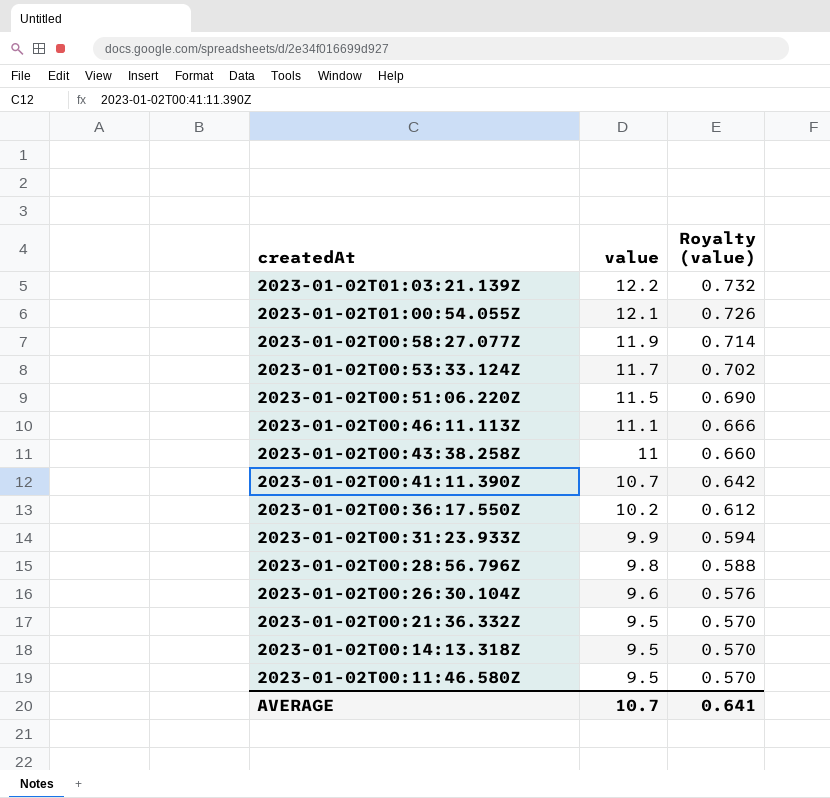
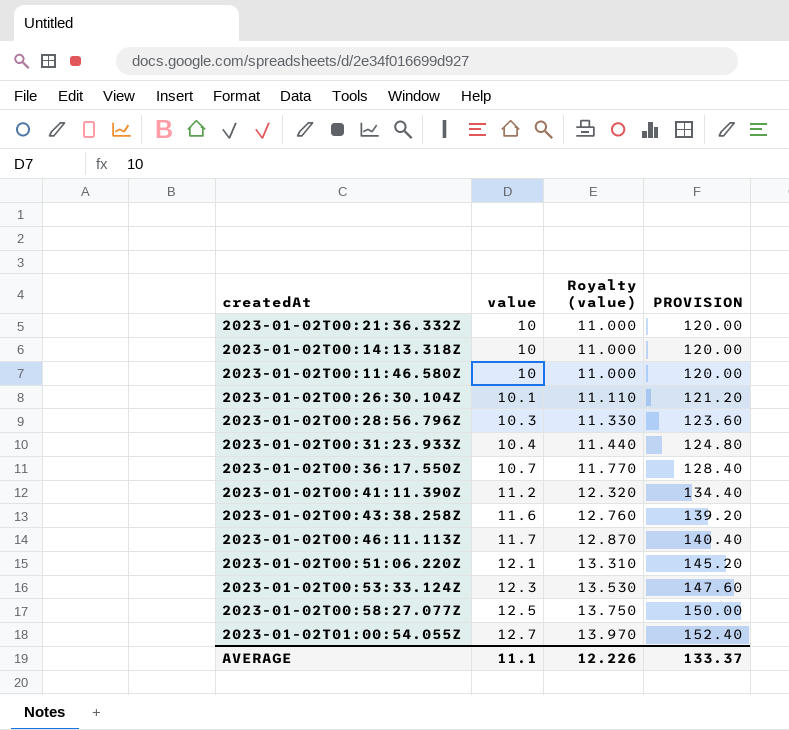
row order: createdAt descending -> value ascending
column Royalty (value) | formula: [value] * 0.06 -> [value] * 1.1
column PROVISION | formula: none -> [value] * 12
row 2023-01-02T01:03:21.139Z: 12.2 | 0.732 -> none
2023-01-02T00:21:36.332Z | value: 9.5 -> 10
2023-01-02T00:14:13.318Z | value: 9.5 -> 10
2023-01-02T00:11:46.580Z | value: 9.5 -> 10
2023-01-02T00:26:30.104Z | value: 9.6 -> 10.1
2023-01-02T00:28:56.796Z | value: 9.8 -> 10.3
2023-01-02T00:31:23.933Z | value: 9.9 -> 10.4
2023-01-02T00:36:17.550Z | value: 10.2 -> 10.7
2023-01-02T00:41:11.390Z | value: 10.7 -> 11.2
2023-01-02T00:43:38.258Z | value: 11 -> 11.6
2023-01-02T00:46:11.113Z | value: 11.1 -> 11.7
2023-01-02T00:51:06.220Z | value: 11.5 -> 12.1
2023-01-02T00:53:33.124Z | value: 11.7 -> 12.3
2023-01-02T00:58:27.077Z | value: 11.9 -> 12.5
2023-01-02T01:00:54.055Z | value: 12.1 -> 12.7
AVERAGE | value: 10.7 -> 11.1
AVERAGE | Royalty (value): 0.641 -> 12.226

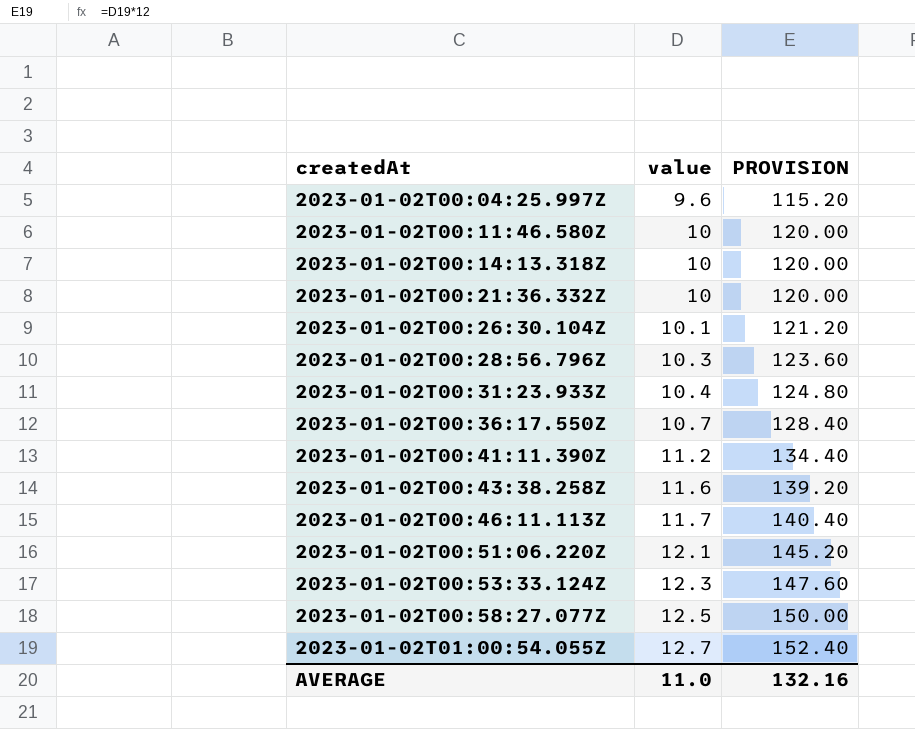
row order: value ascending -> createdAt ascending
column Royalty (value) | formula: [value] * 1.1 -> none
row 2023-01-02T00:04:25.997Z: none -> 9.6 | 115.20
AVERAGE | value: 11.1 -> 11.0
AVERAGE | PROVISION: 133.37 -> 132.16

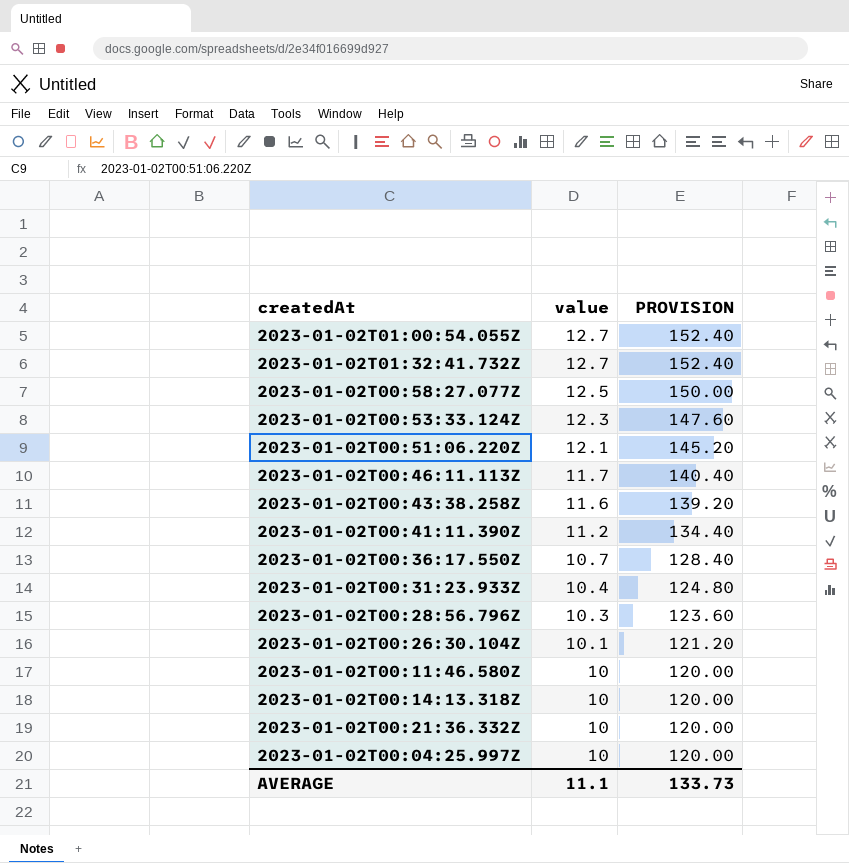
row order: createdAt ascending -> value descending
row 2023-01-02T01:32:41.732Z: none -> 12.7 | 152.40
2023-01-02T00:04:25.997Z | value: 9.6 -> 10
2023-01-02T00:04:25.997Z | PROVISION: 115.20 -> 120.00
AVERAGE | value: 11.0 -> 11.1
AVERAGE | PROVISION: 132.16 -> 133.73

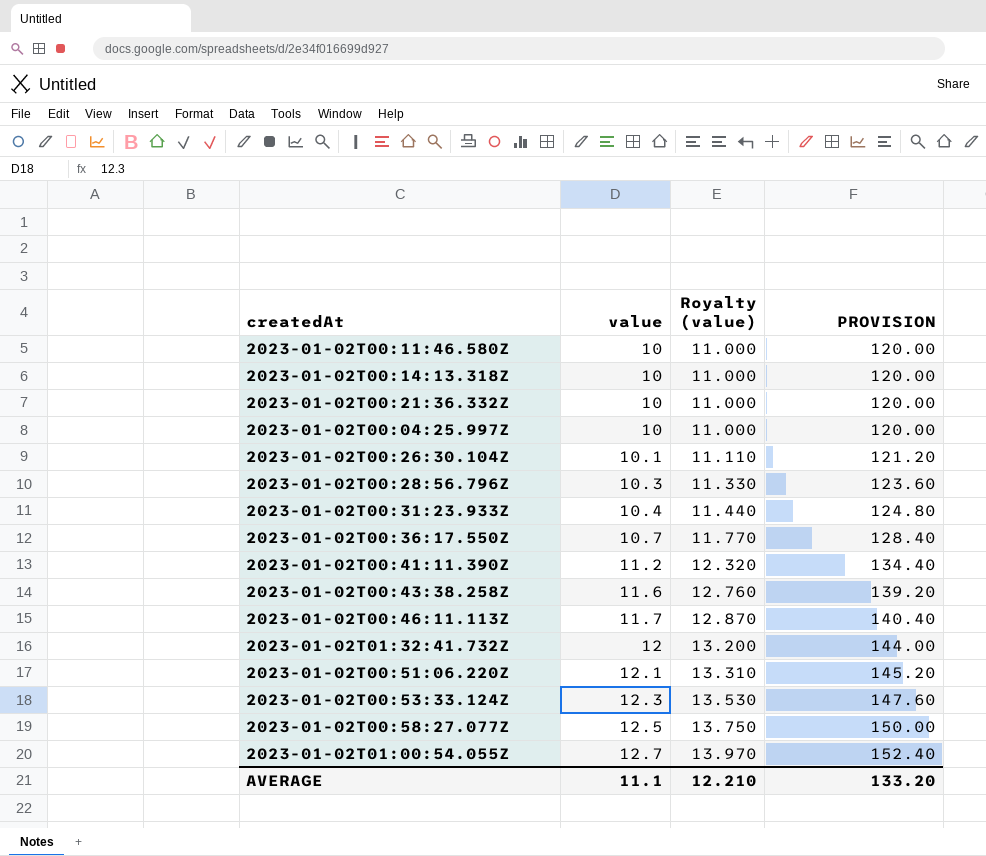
row order: value descending -> value ascending
column Royalty (value) | formula: none -> [value] * 1.1
2023-01-02T01:32:41.732Z | value: 12.7 -> 12
2023-01-02T01:32:41.732Z | PROVISION: 152.40 -> 144.00
AVERAGE | PROVISION: 133.73 -> 133.20

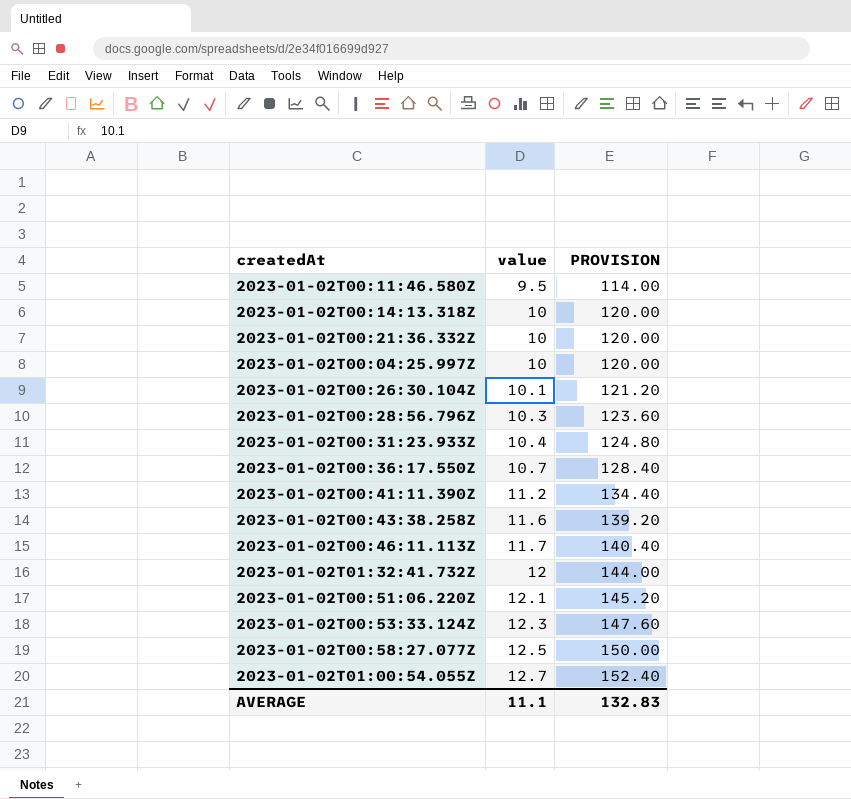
column Royalty (value) | formula: [value] * 1.1 -> none
2023-01-02T00:11:46.580Z | value: 10 -> 9.5
2023-01-02T00:11:46.580Z | PROVISION: 120.00 -> 114.00
AVERAGE | PROVISION: 133.20 -> 132.83

